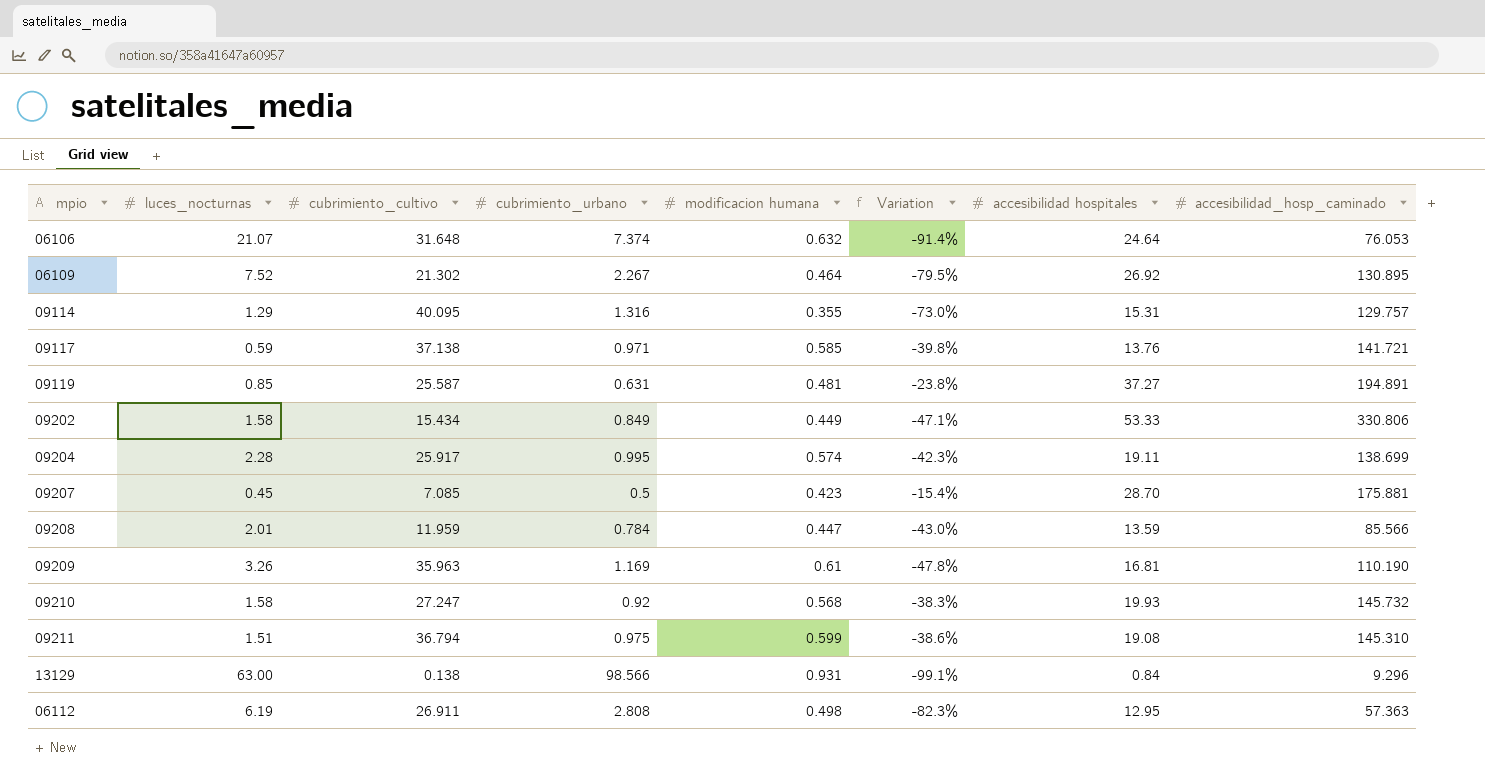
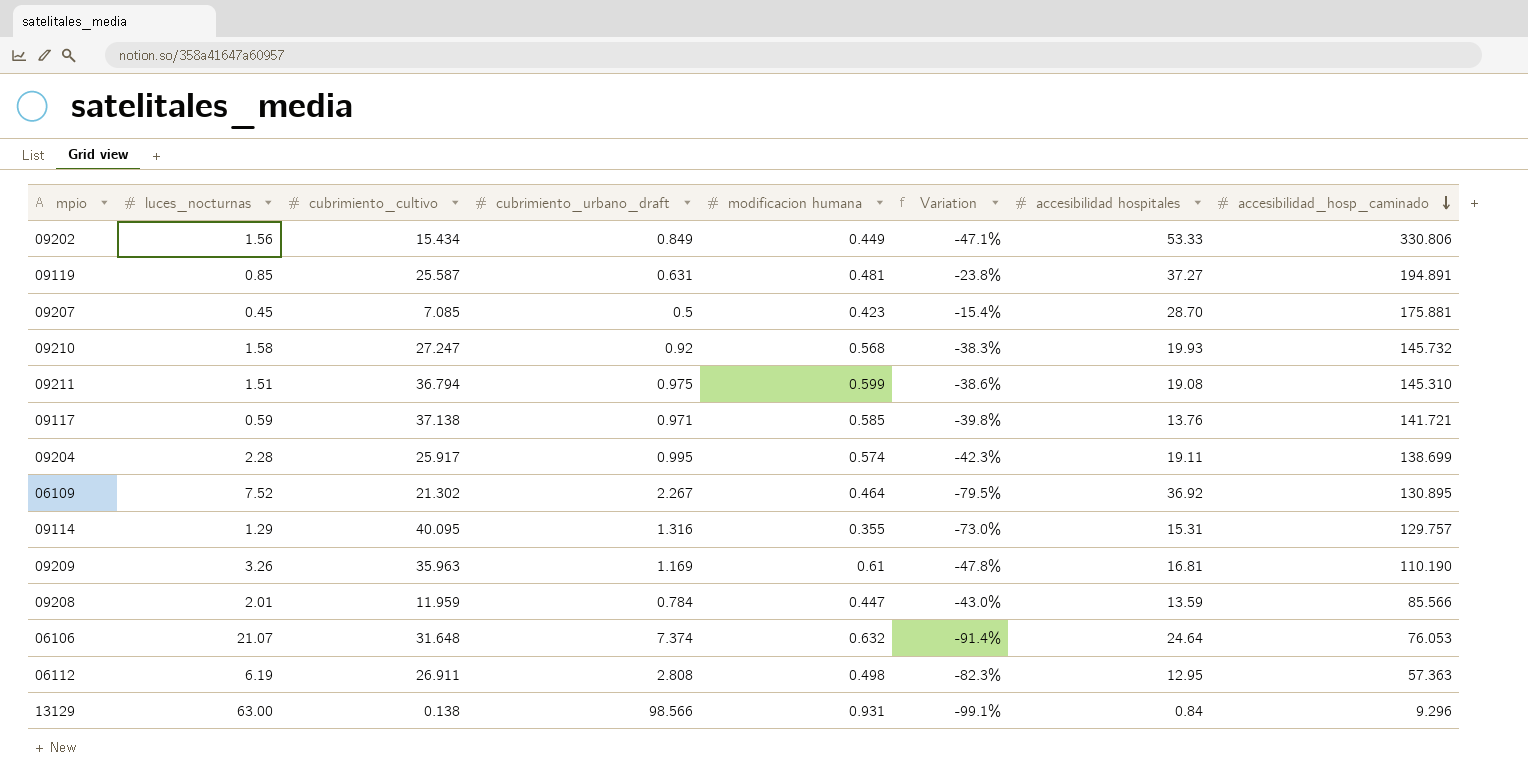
row order: none -> accesibilidad_hosp_caminado descending
column name: cubrimiento_urbano -> cubrimiento_urbano_draft
09202 | luces_nocturnas: 1.58 -> 1.56
06109 | accesibilidad hospitales: 26.92 -> 36.92

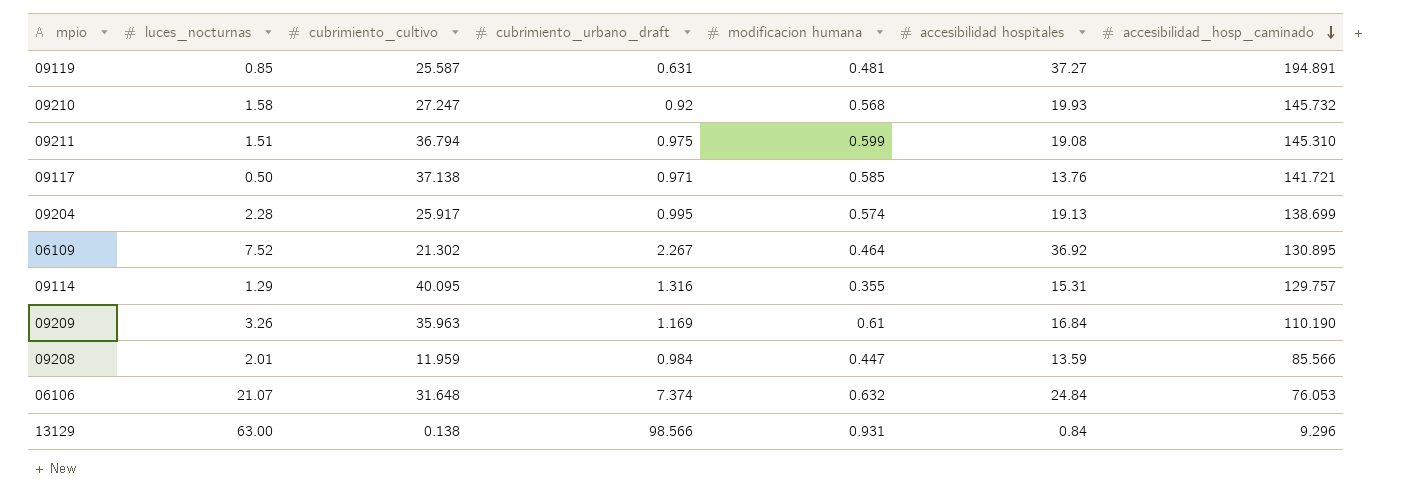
column Variation | formula: ([modificacion humana] - [cubrimiento_urbano_draft]) / [cubrimiento_urbano_draft] -> none
row 09202: 1.56 | 15.434 | 0.849 | 0.449 | -47.1% | 53.33 | 330.806 -> none
row 09207: 0.45 | 7.085 | 0.5 | 0.423 | -15.4% | 28.70 | 175.881 -> none
row 06112: 6.19 | 26.911 | 2.808 | 0.498 | -82.3% | 12.95 | 57.363 -> none
09117 | luces_nocturnas: 0.59 -> 0.50
09204 | accesibilidad hospitales: 19.11 -> 19.13
09209 | accesibilidad hospitales: 16.81 -> 16.84
09208 | cubrimiento_urbano_draft: 0.784 -> 0.984
06106 | accesibilidad hospitales: 24.64 -> 24.84

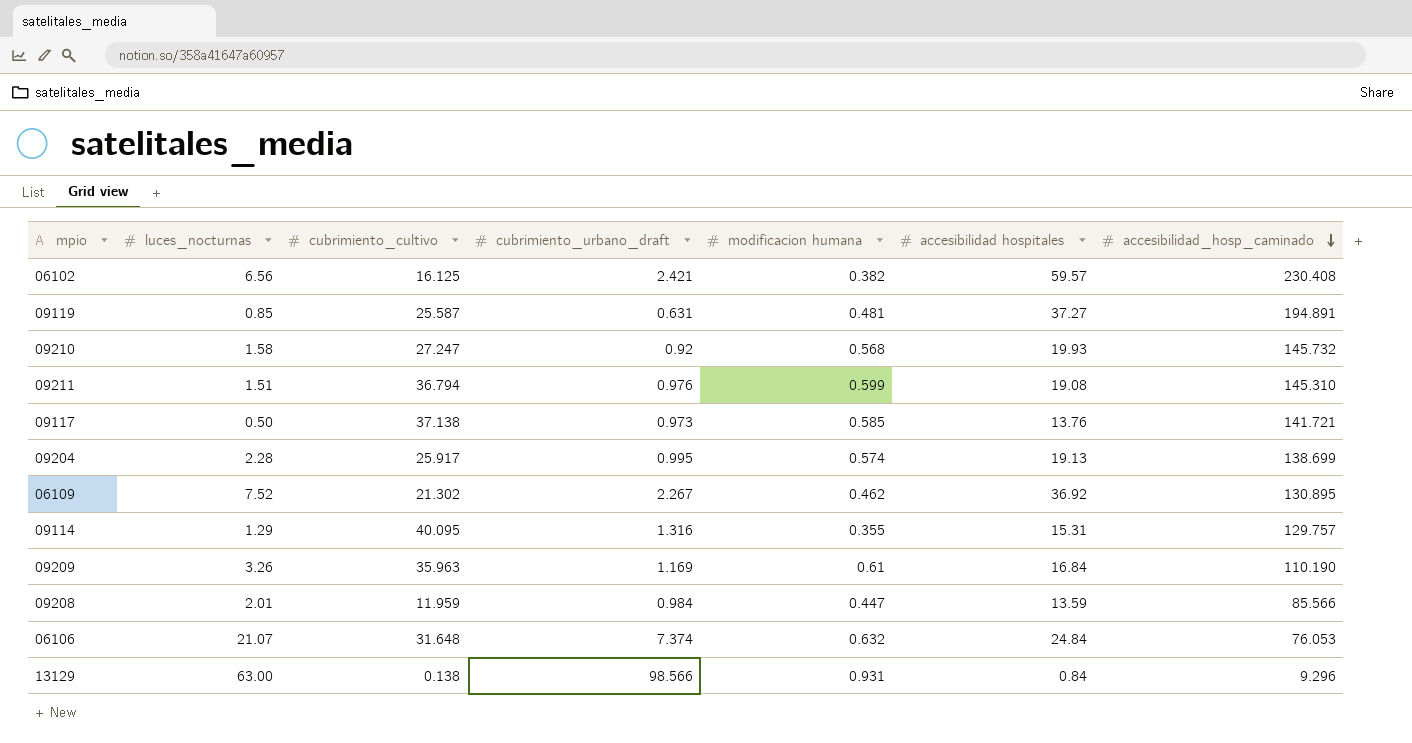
row 06102: none -> 6.56 | 16.125 | 2.421 | 0.382 | 59.57 | 230.408
09211 | cubrimiento_urbano_draft: 0.975 -> 0.976
09117 | cubrimiento_urbano_draft: 0.971 -> 0.973
06109 | modificacion humana: 0.464 -> 0.462

